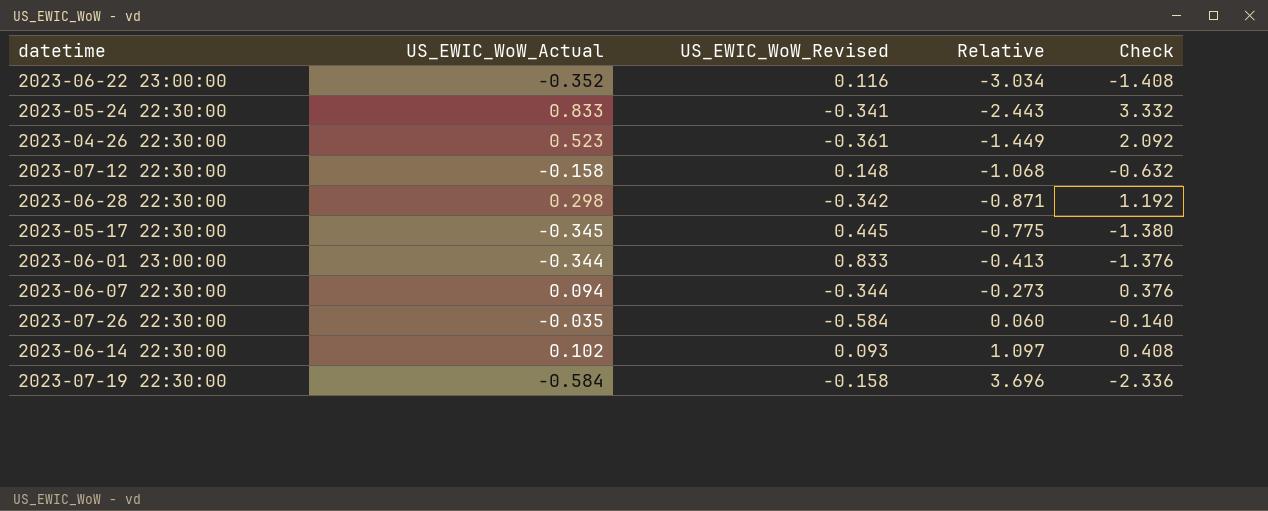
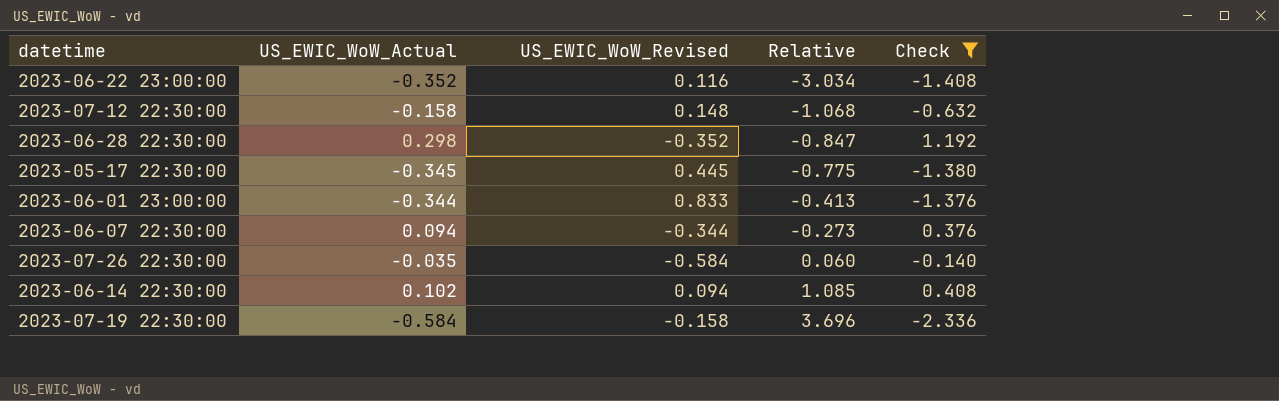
filter: none -> Check <= 1.192
2023-06-28 22:30:00 | US_EWIC_WoW_Revised: -0.342 -> -0.352
2023-06-28 22:30:00 | Relative: -0.871 -> -0.847
2023-06-14 22:30:00 | US_EWIC_WoW_Revised: 0.093 -> 0.094
2023-06-14 22:30:00 | Relative: 1.097 -> 1.085

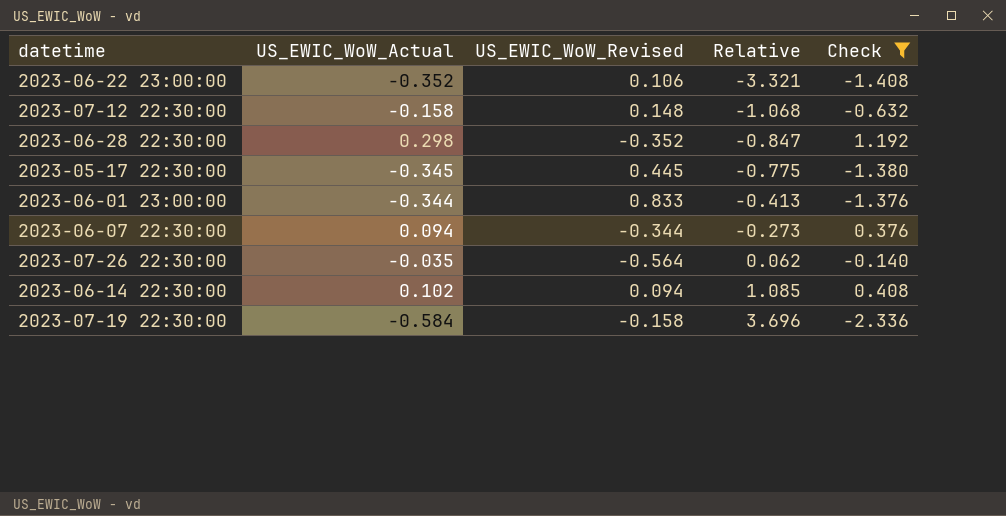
2023-06-22 23:00:00 | US_EWIC_WoW_Revised: 0.116 -> 0.106
2023-06-22 23:00:00 | Relative: -3.034 -> -3.321
2023-07-26 22:30:00 | US_EWIC_WoW_Revised: -0.584 -> -0.564
2023-07-26 22:30:00 | Relative: 0.060 -> 0.062

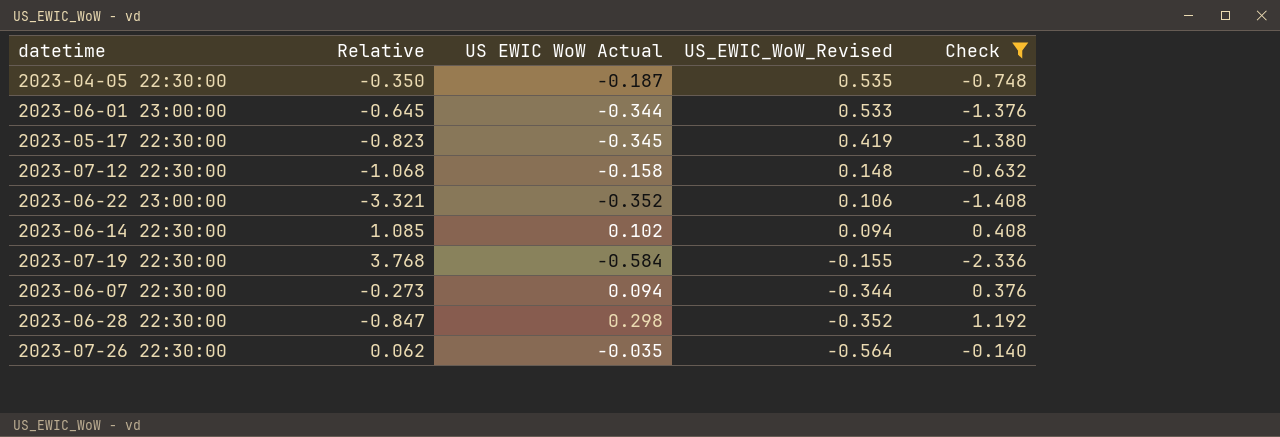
row order: Relative ascending -> US_EWIC_WoW_Revised descending
column Relative | position: 4 -> 2
column name: US_EWIC_WoW_Actual -> US EWIC WoW Actual
row 2023-04-05 22:30:00: none -> -0.350 | -0.187 | 0.535 | -0.748
2023-06-01 23:00:00 | Relative: -0.413 -> -0.645
2023-06-01 23:00:00 | US_EWIC_WoW_Revised: 0.833 -> 0.533
2023-05-17 22:30:00 | Relative: -0.775 -> -0.823
2023-05-17 22:30:00 | US_EWIC_WoW_Revised: 0.445 -> 0.419
2023-07-19 22:30:00 | Relative: 3.696 -> 3.768
2023-07-19 22:30:00 | US_EWIC_WoW_Revised: -0.158 -> -0.155

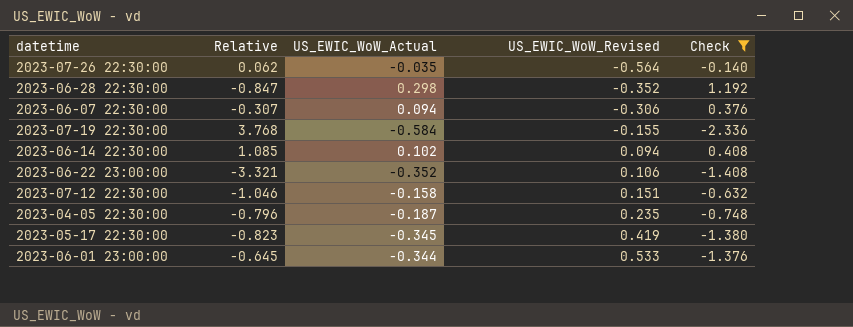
row order: US_EWIC_WoW_Revised descending -> US_EWIC_WoW_Revised ascending
column name: US EWIC WoW Actual -> US_EWIC_WoW_Actual
2023-06-07 22:30:00 | Relative: -0.273 -> -0.307
2023-06-07 22:30:00 | US_EWIC_WoW_Revised: -0.344 -> -0.306
2023-07-12 22:30:00 | Relative: -1.068 -> -1.046
2023-07-12 22:30:00 | US_EWIC_WoW_Revised: 0.148 -> 0.151
2023-04-05 22:30:00 | Relative: -0.350 -> -0.796
2023-04-05 22:30:00 | US_EWIC_WoW_Revised: 0.535 -> 0.235

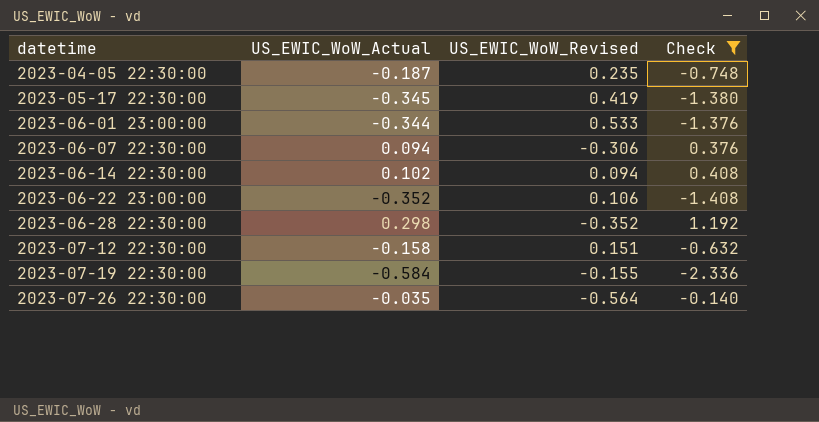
row order: US_EWIC_WoW_Revised ascending -> datetime ascending
column Relative | formula: [US_EWIC_WoW_Actual] / [US_EWIC_WoW_Revised] -> none

